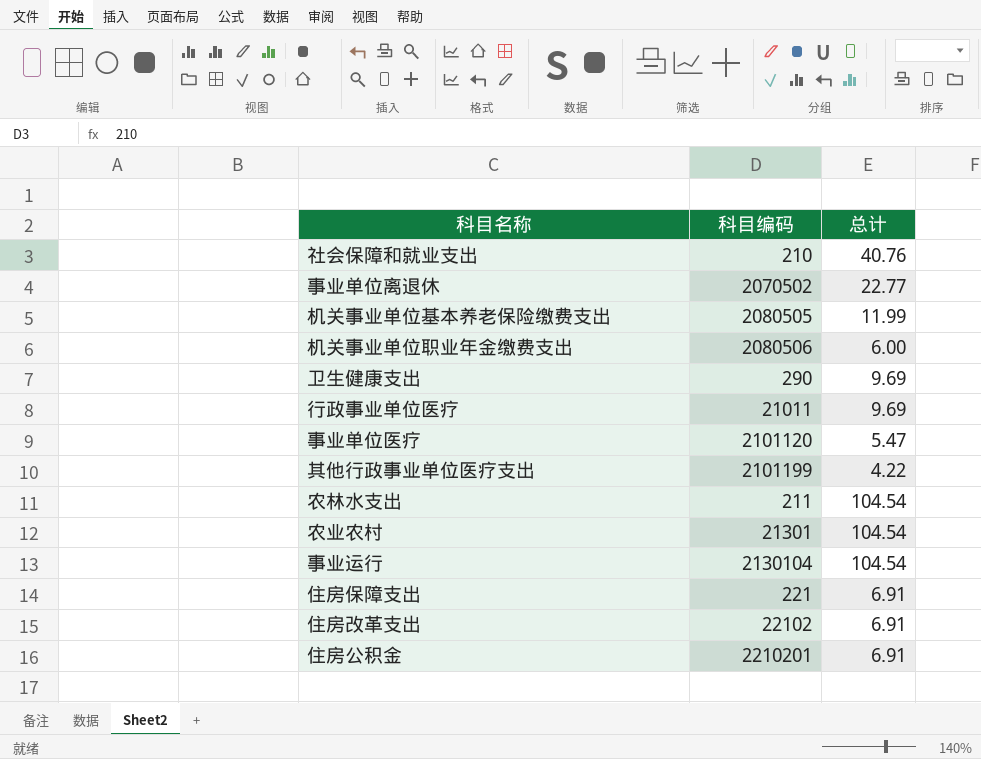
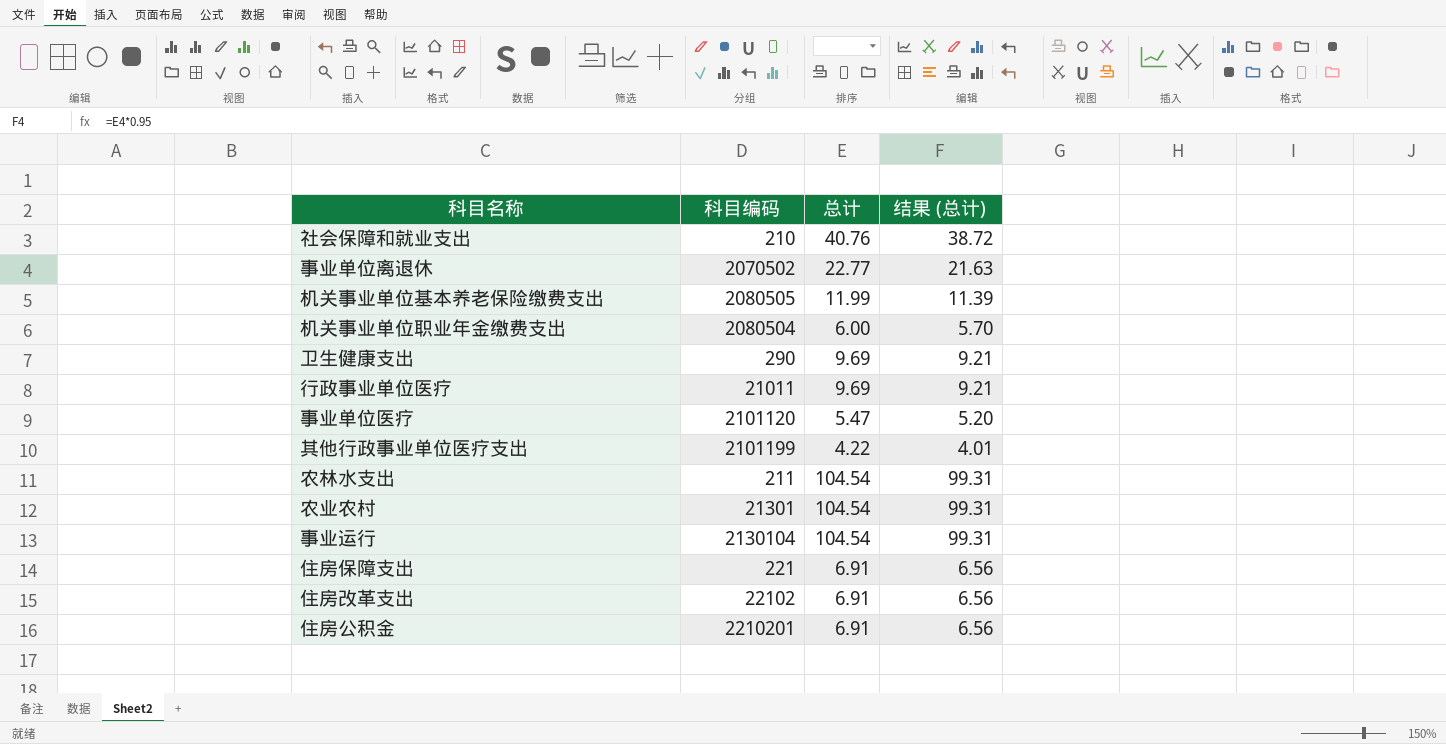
column 结果 (总计) | formula: none -> [总计] * 0.95
机关事业单位职业年金缴费支出 | 科目编码: 2080506 -> 2080504

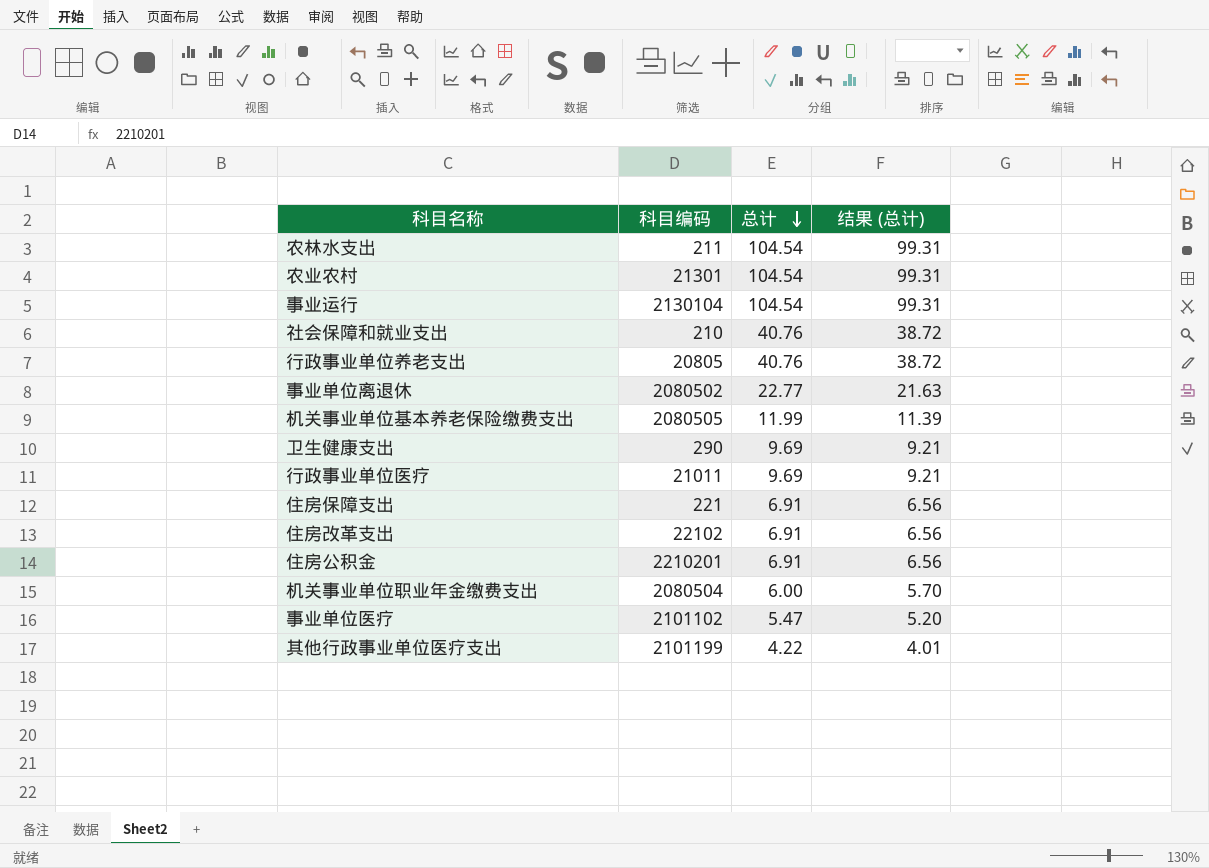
row order: none -> 总计 descending
row 行政事业单位养老支出: none -> 20805 | 40.76 | 38.72
事业单位离退休 | 科目编码: 2070502 -> 2080502
事业单位医疗 | 科目编码: 2101120 -> 2101102

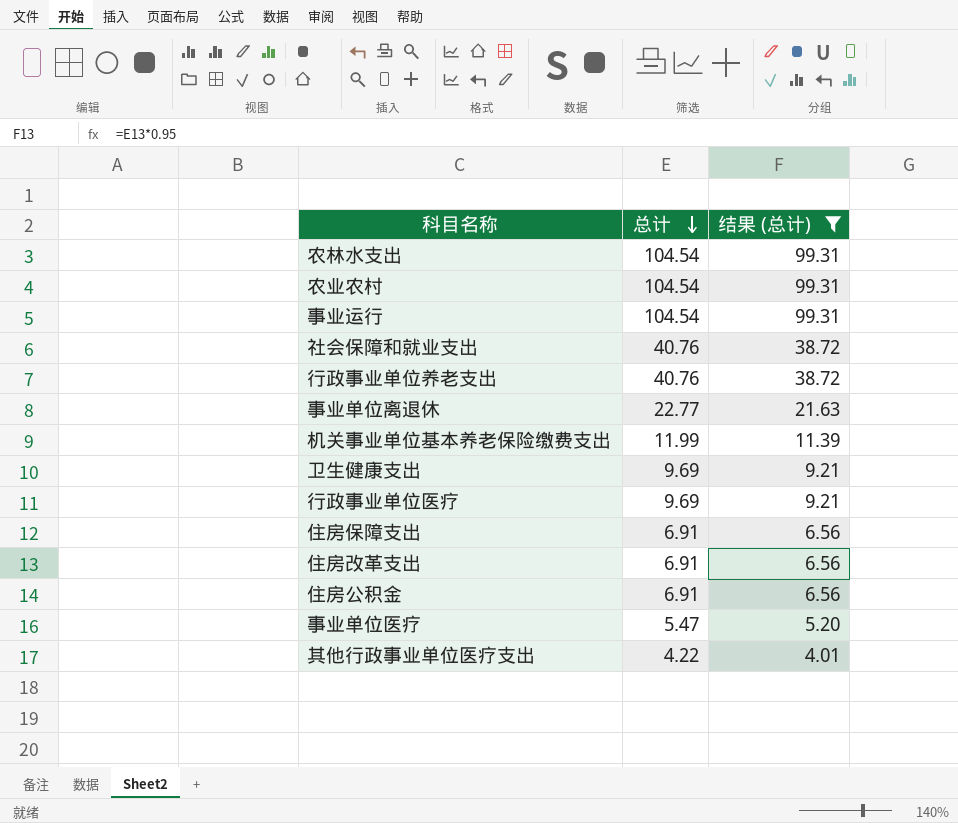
filter: none -> 结果 (总计) != 5.70
column 科目编码 | position: 2 -> none

